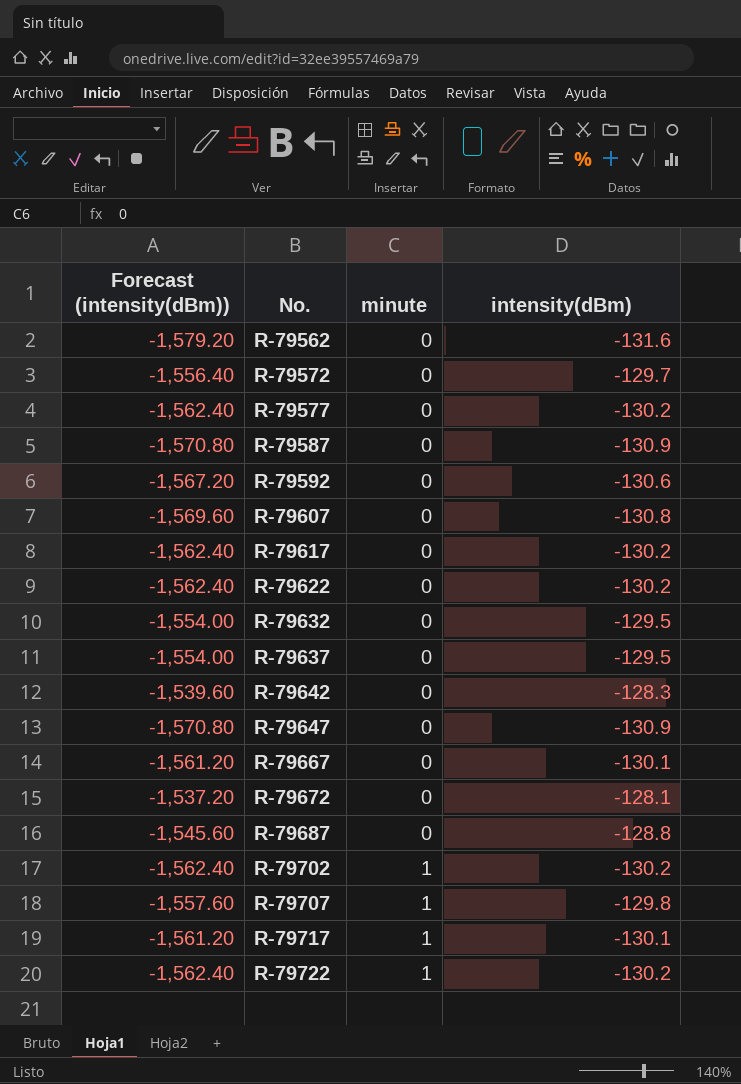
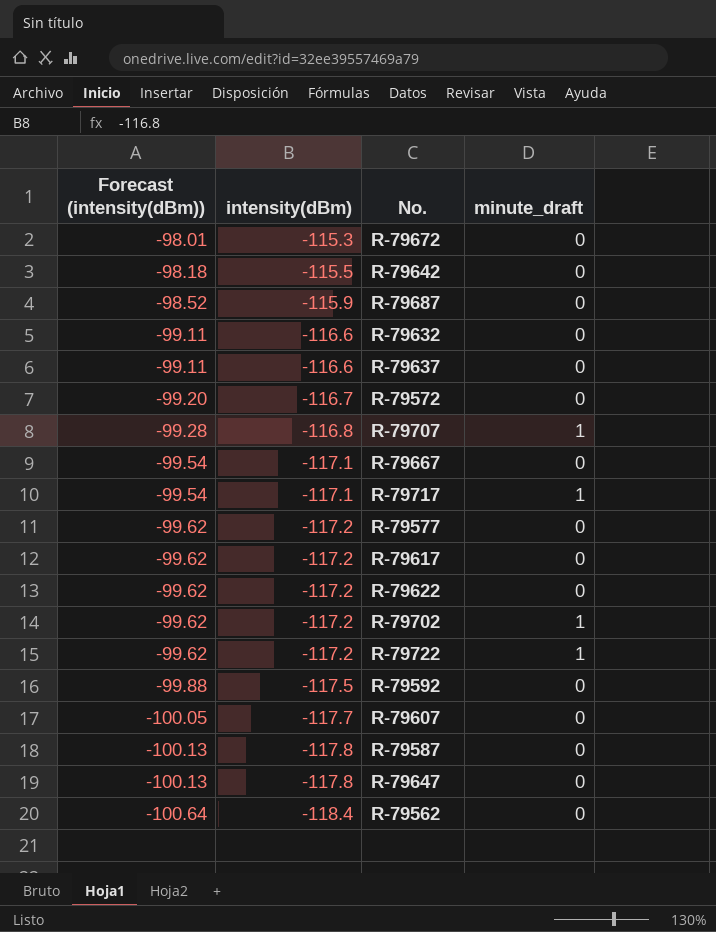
row order: No. ascending -> Forecast (intensity(dBm)) descending
column Forecast (intensity(dBm)) | formula: [intensity(dBm)] * 12 -> [intensity(dBm)] * 0.85
column intensity(dBm) | position: 4 -> 2
column name: minute -> minute_draft
R-79672 | intensity(dBm): -128.1 -> -115.3
R-79642 | intensity(dBm): -128.3 -> -115.5
R-79687 | intensity(dBm): -128.8 -> -115.9
R-79632 | intensity(dBm): -129.5 -> -116.6
R-79637 | intensity(dBm): -129.5 -> -116.6
R-79572 | intensity(dBm): -129.7 -> -116.7
R-79707 | intensity(dBm): -129.8 -> -116.8
R-79667 | intensity(dBm): -130.1 -> -117.1
R-79717 | intensity(dBm): -130.1 -> -117.1
R-79577 | intensity(dBm): -130.2 -> -117.2
R-79617 | intensity(dBm): -130.2 -> -117.2
R-79622 | intensity(dBm): -130.2 -> -117.2
R-79702 | intensity(dBm): -130.2 -> -117.2
R-79722 | intensity(dBm): -130.2 -> -117.2
R-79592 | intensity(dBm): -130.6 -> -117.5
R-79607 | intensity(dBm): -130.8 -> -117.7
R-79587 | intensity(dBm): -130.9 -> -117.8
R-79647 | intensity(dBm): -130.9 -> -117.8
R-79562 | intensity(dBm): -131.6 -> -118.4

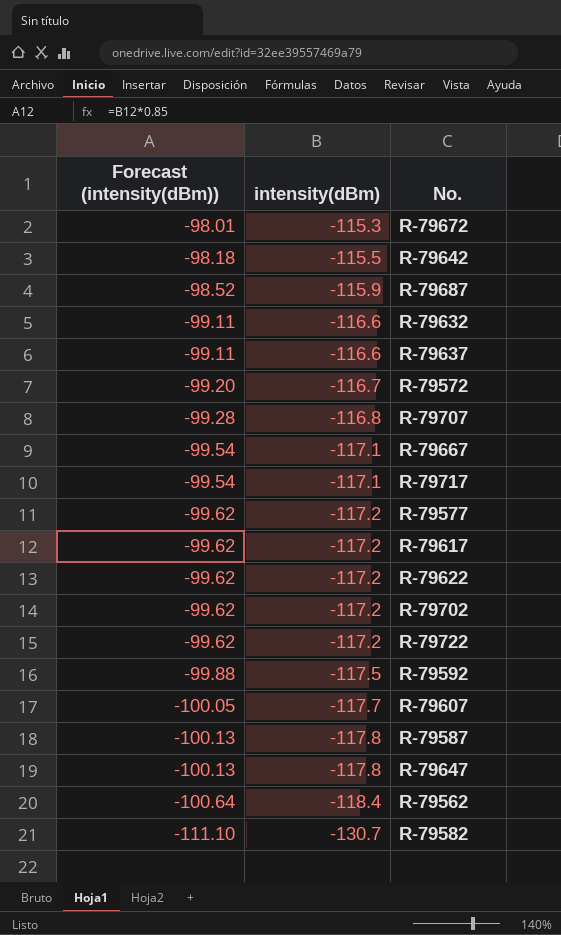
column minute_draft | position: 4 -> none
row R-79582: none -> -111.10 | -130.7

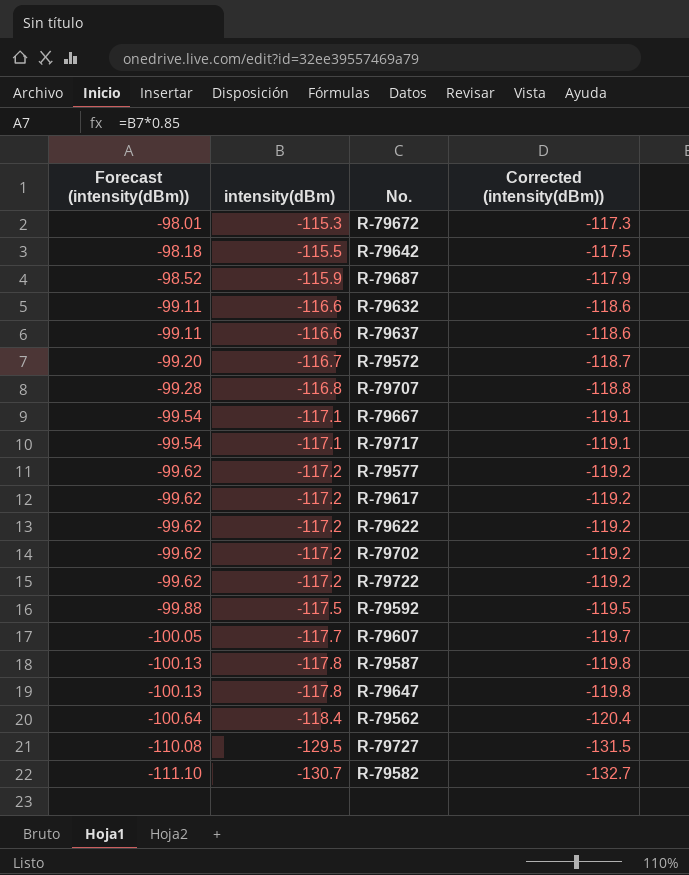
column Corrected (intensity(dBm)) | formula: none -> [intensity(dBm)] - 2
row R-79727: none -> -110.08 | -129.5 | -131.5

